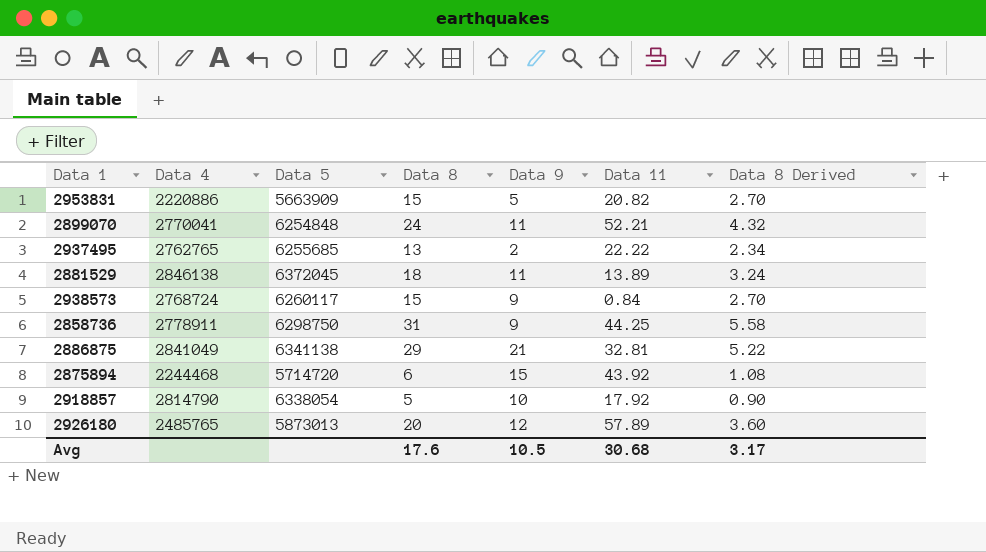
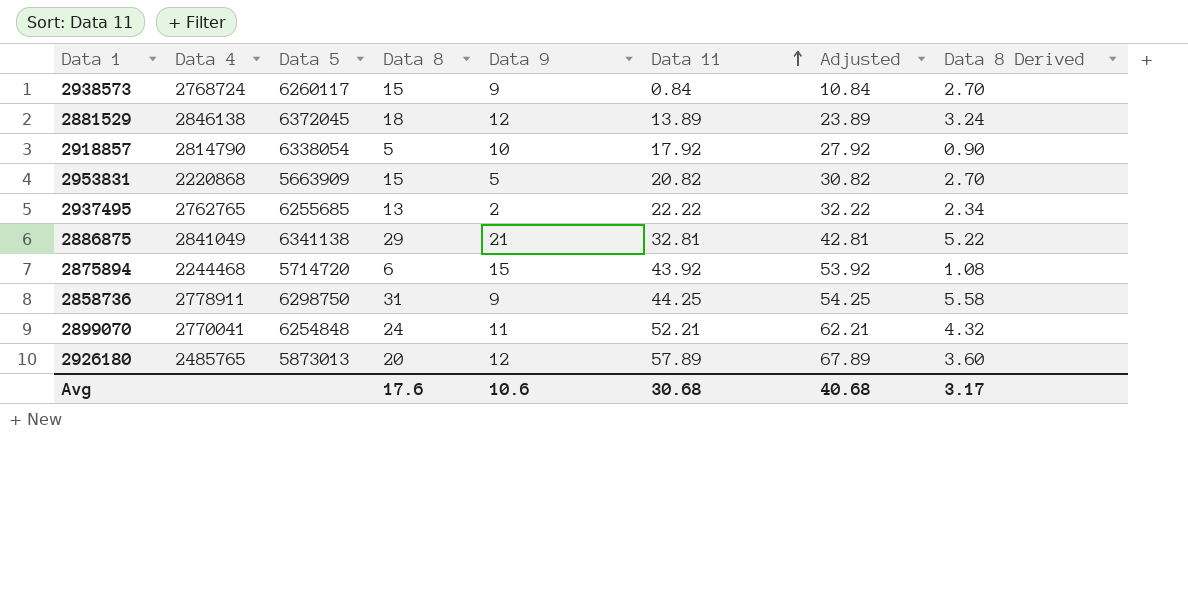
row order: none -> Data 11 ascending
column Adjusted | formula: none -> [Data 11] + 10
2881529 | Data 9: 11 -> 12
2953831 | Data 4: 2220886 -> 2220868
Avg | Data 9: 10.5 -> 10.6

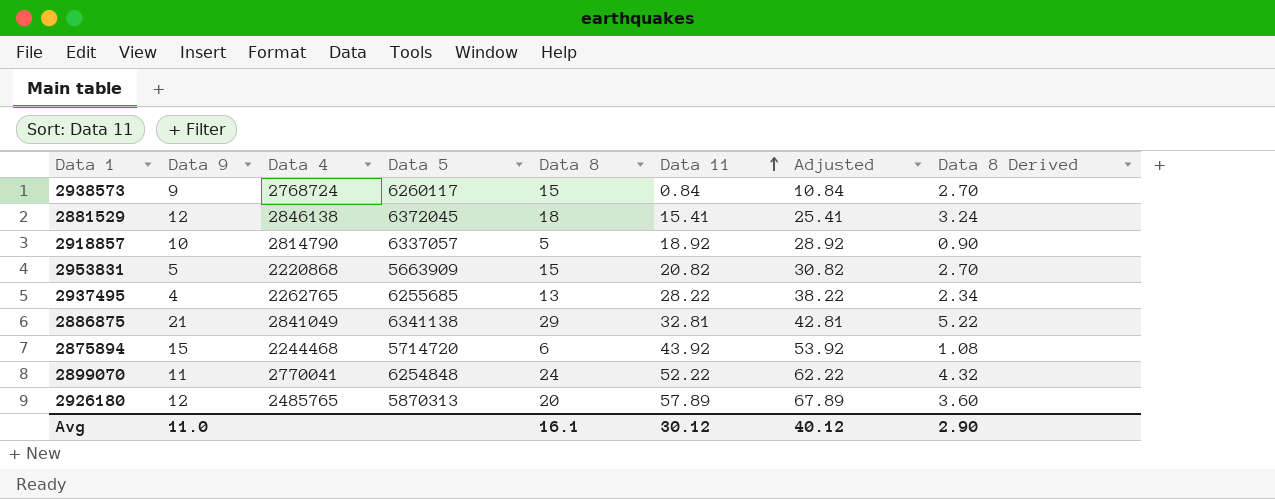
column Data 9 | position: 5 -> 2
row 2858736: 2778911 | 6298750 | 31 | 9 | 44.25 | 54.25 | 5.58 -> none
2881529 | Data 11: 13.89 -> 15.41
2881529 | Adjusted: 23.89 -> 25.41
2918857 | Data 5: 6338054 -> 6337057
2918857 | Data 11: 17.92 -> 18.92
2918857 | Adjusted: 27.92 -> 28.92
2937495 | Data 9: 2 -> 4
2937495 | Data 4: 2762765 -> 2262765
2937495 | Data 11: 22.22 -> 28.22
2937495 | Adjusted: 32.22 -> 38.22
2899070 | Data 11: 52.21 -> 52.22
2899070 | Adjusted: 62.21 -> 62.22
2926180 | Data 5: 5873013 -> 5870313
Avg | Data 9: 10.6 -> 11.0
Avg | Data 8: 17.6 -> 16.1
Avg | Data 11: 30.68 -> 30.12
Avg | Adjusted: 40.68 -> 40.12
Avg | Data 8 Derived: 3.17 -> 2.90

